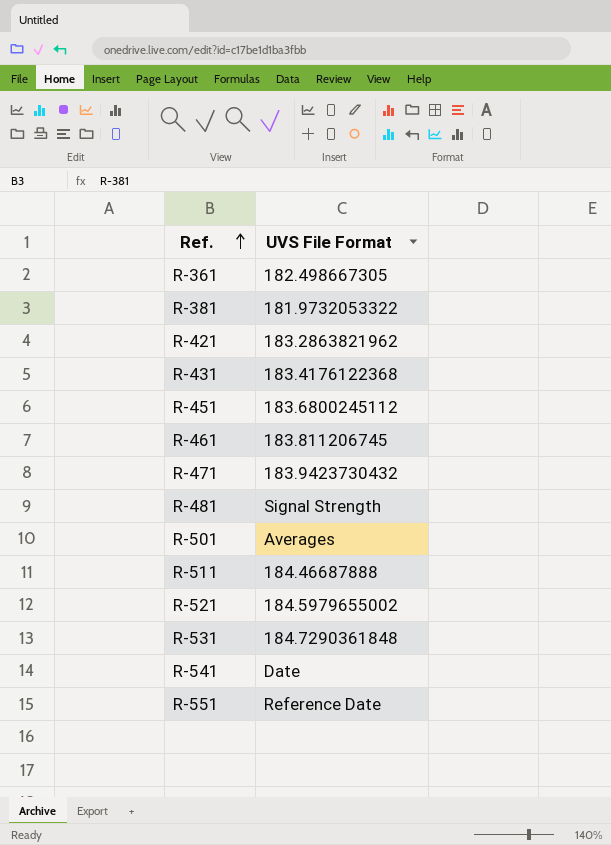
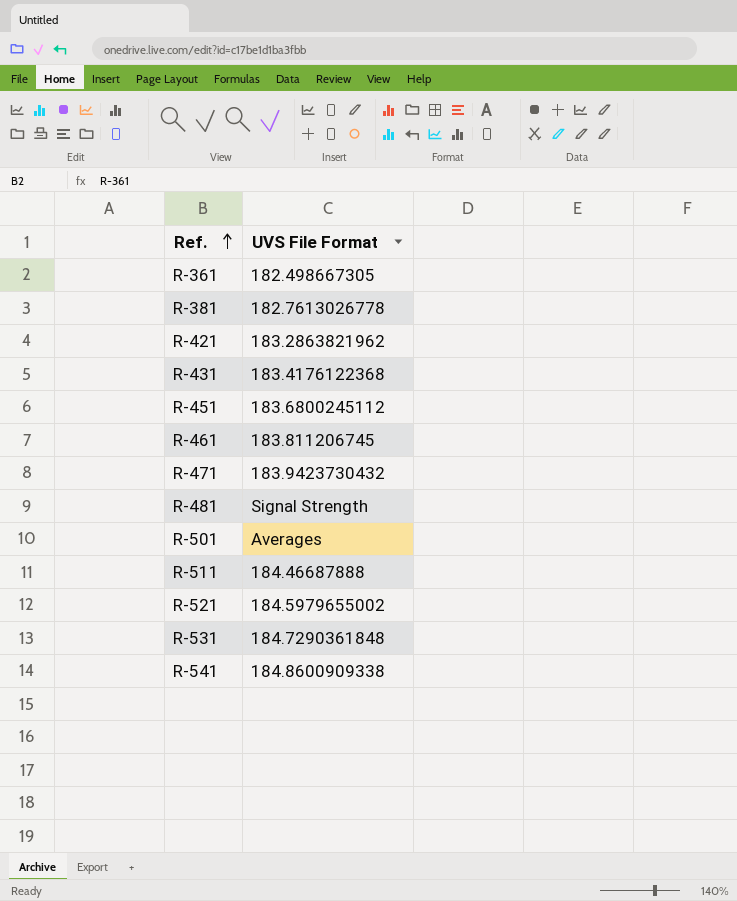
row R-551: Reference Date -> none
R-381 | UVS File Format: 181.9732053322 -> 182.7613026778
R-541 | UVS File Format: Date -> 184.8600909338

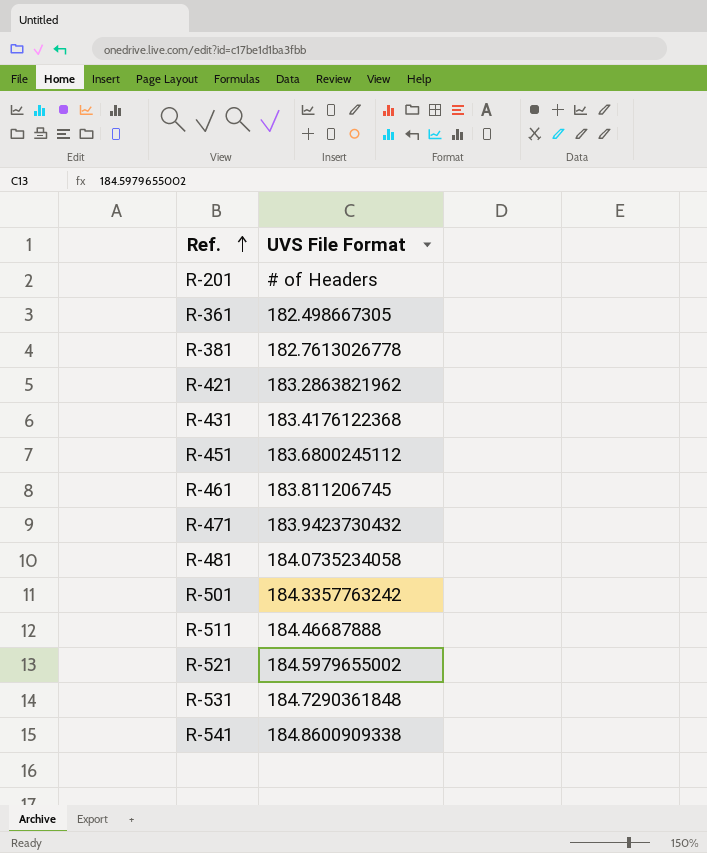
row R-201: none -> # of Headers
R-481 | UVS File Format: Signal Strength -> 184.0735234058
R-501 | UVS File Format: Averages -> 184.3357763242

